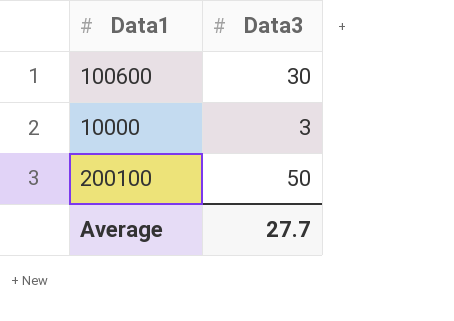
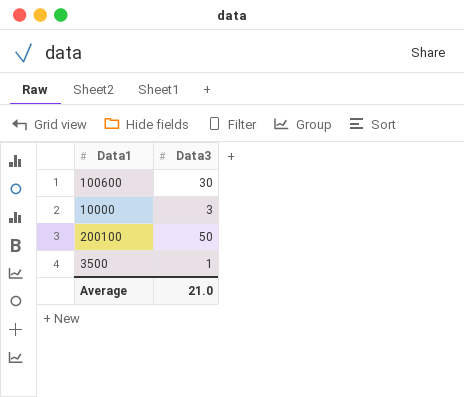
row 3500: none -> 1
Average | Data3: 27.7 -> 21.0

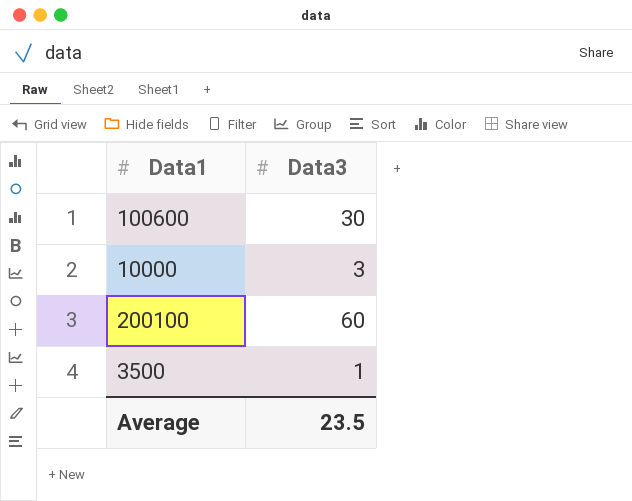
200100 | Data3: 50 -> 60
Average | Data3: 21.0 -> 23.5

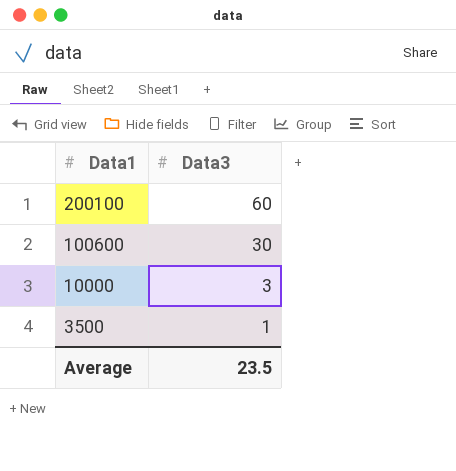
row order: none -> Data1 descending

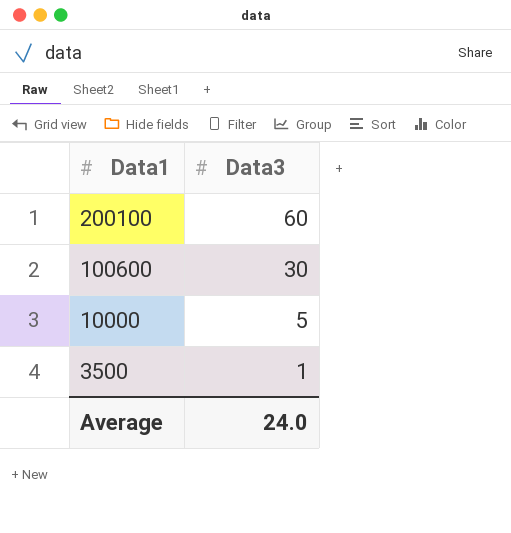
10000 | Data3: 3 -> 5
Average | Data3: 23.5 -> 24.0

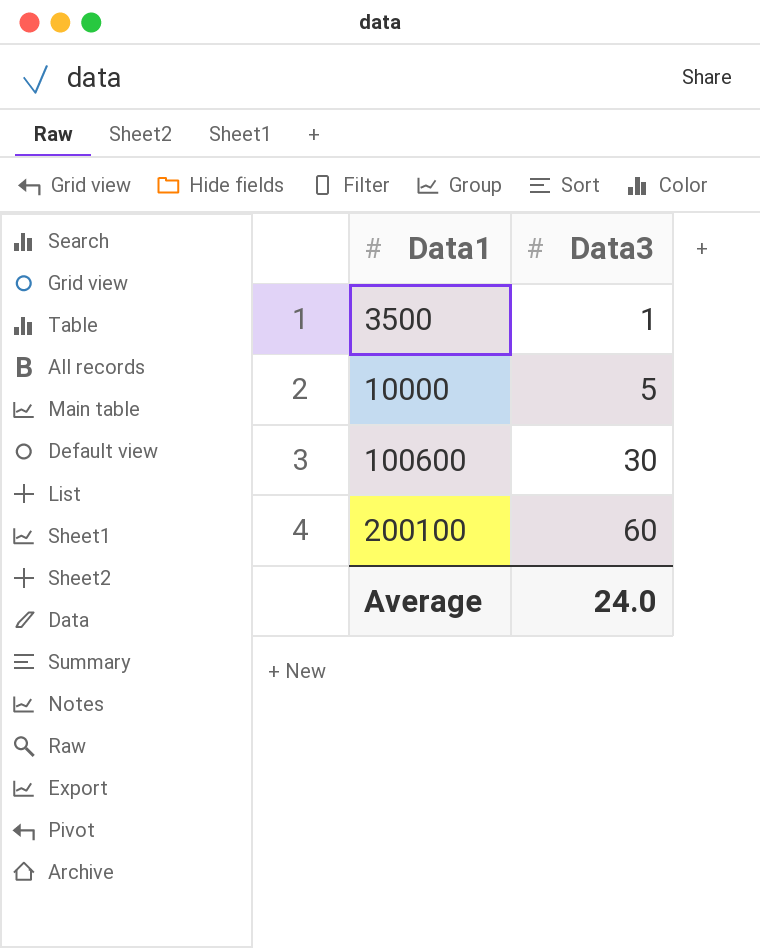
row order: Data1 descending -> Data1 ascending

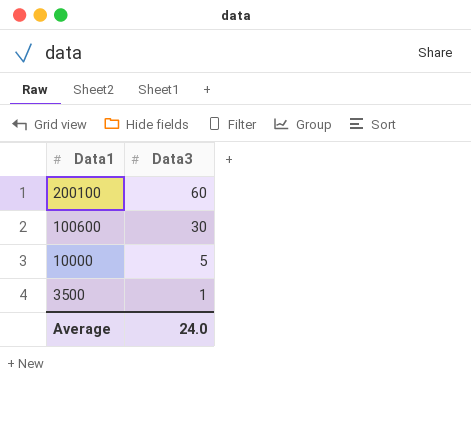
row order: Data1 ascending -> Data1 descending

